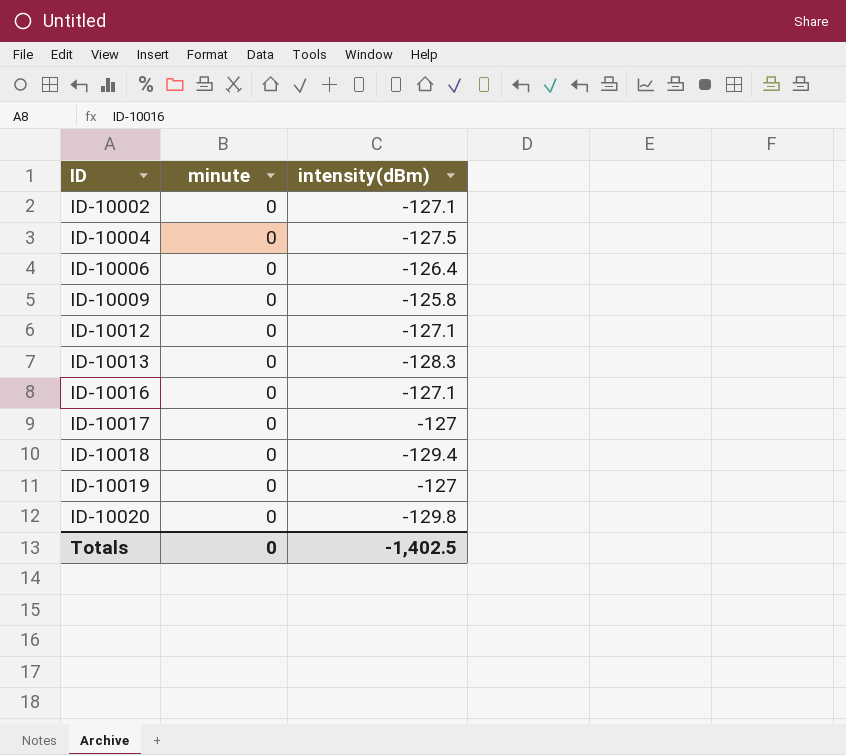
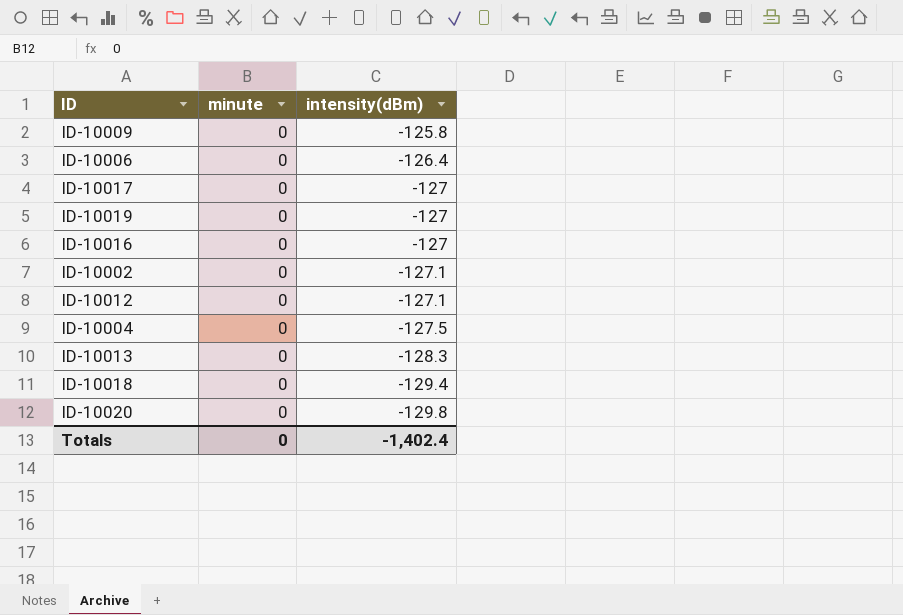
row order: ID ascending -> intensity(dBm) descending
ID-10016 | intensity(dBm): -127.1 -> -127
Totals | intensity(dBm): -1,402.5 -> -1,402.4

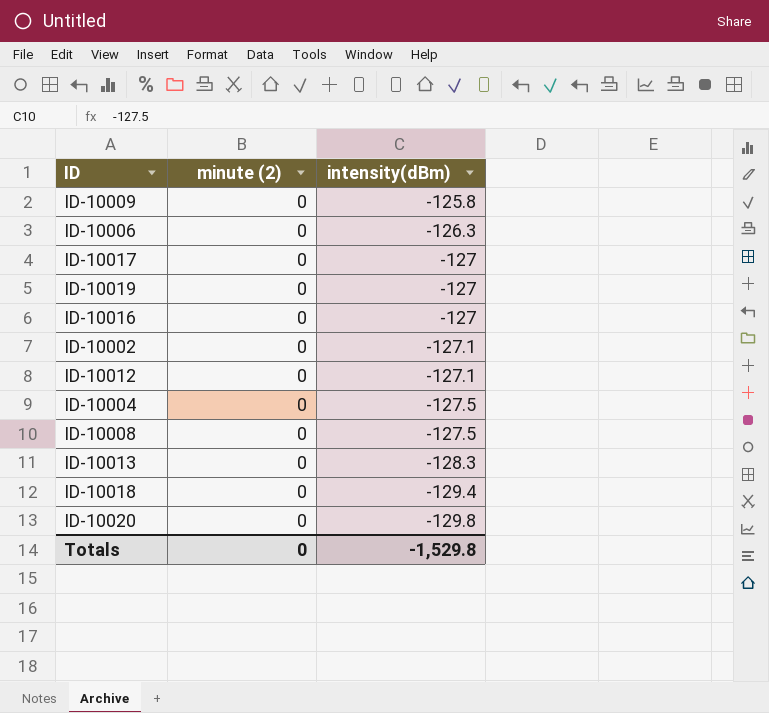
column name: minute -> minute (2)
ID-10006 | intensity(dBm): -126.4 -> -126.3
row ID-10008: none -> 0 | -127.5
Totals | intensity(dBm): -1,402.4 -> -1,529.8

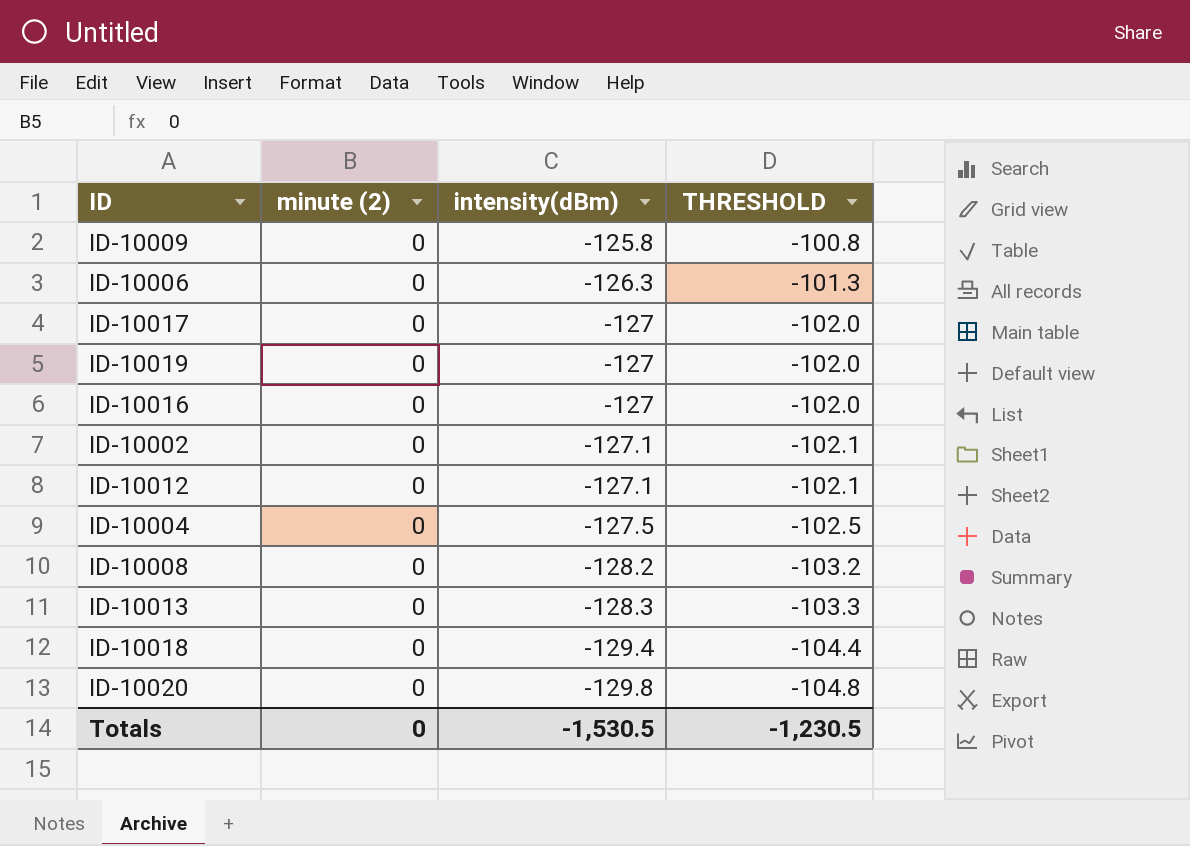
column THRESHOLD | formula: none -> [intensity(dBm)] + 25
ID-10008 | intensity(dBm): -127.5 -> -128.2
Totals | intensity(dBm): -1,529.8 -> -1,530.5

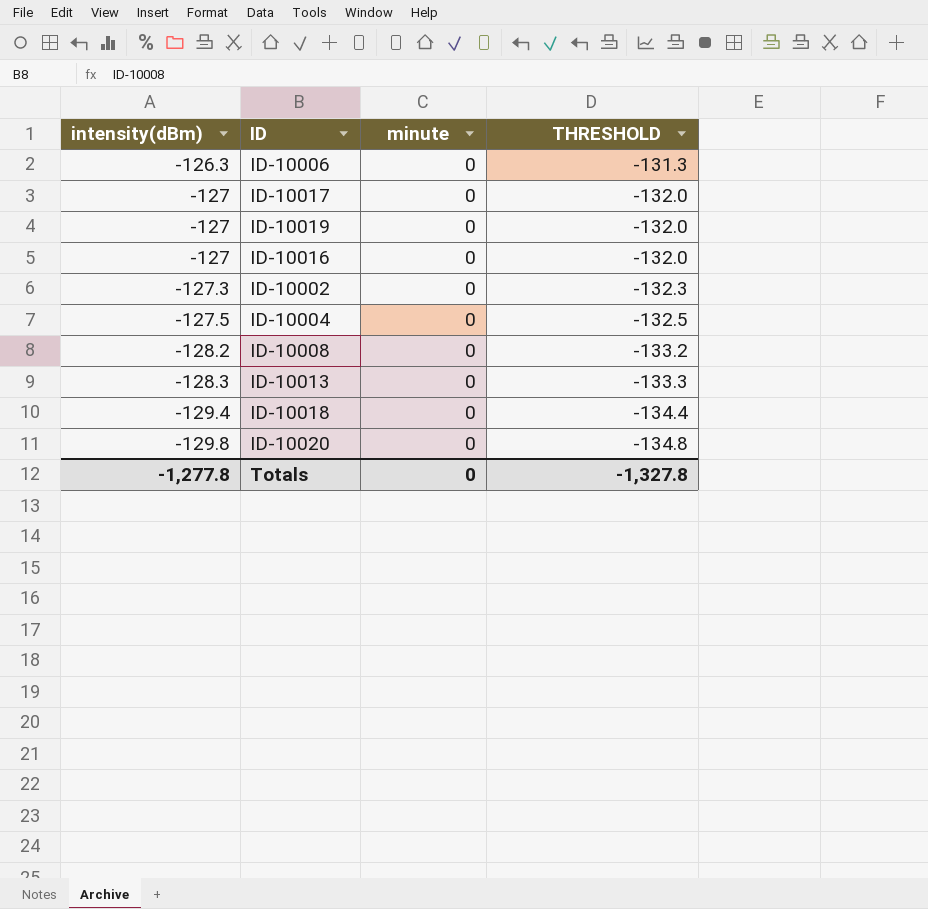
column intensity(dBm) | position: 3 -> 1
column name: minute (2) -> minute
column THRESHOLD | formula: [intensity(dBm)] + 25 -> [intensity(dBm)] - 5
row ID-10009: 0 | -125.8 | -100.8 -> none
row ID-10012: 0 | -127.1 | -102.1 -> none
ID-10002 | intensity(dBm): -127.1 -> -127.3
Totals | intensity(dBm): -1,530.5 -> -1,277.8
Totals | THRESHOLD: -1,230.5 -> -1,327.8

